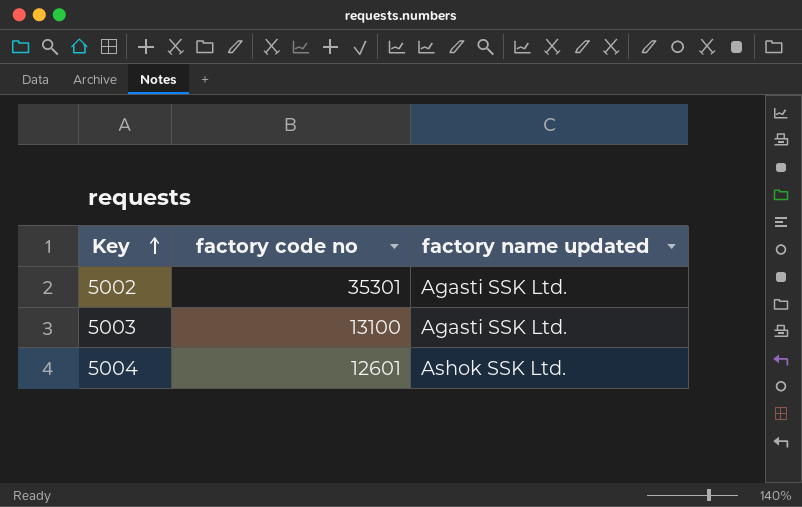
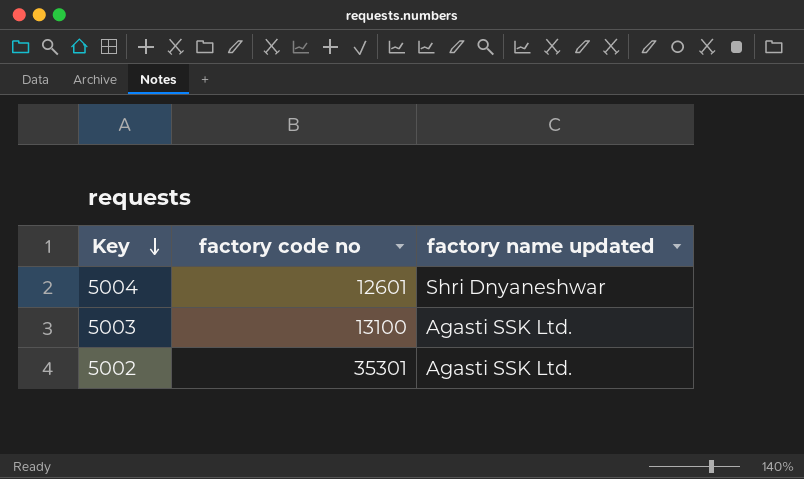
row order: Key ascending -> Key descending
5004 | factory name updated: Ashok SSK Ltd. -> Shri Dnyaneshwar

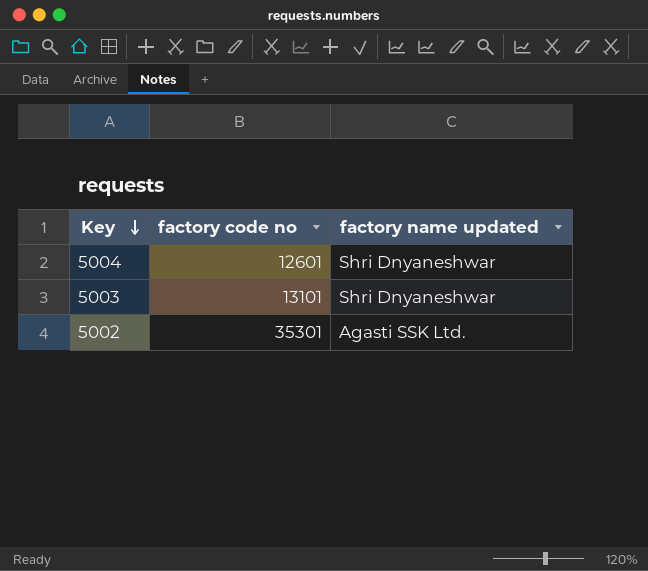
5003 | factory code no: 13100 -> 13101
5003 | factory name updated: Agasti SSK Ltd. -> Shri Dnyaneshwar

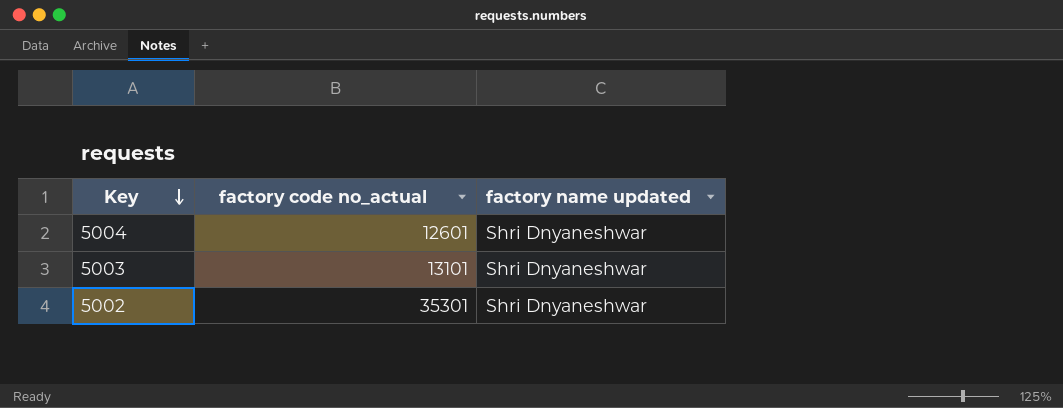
column name: factory code no -> factory code no_actual
5002 | factory name updated: Agasti SSK Ltd. -> Shri Dnyaneshwar

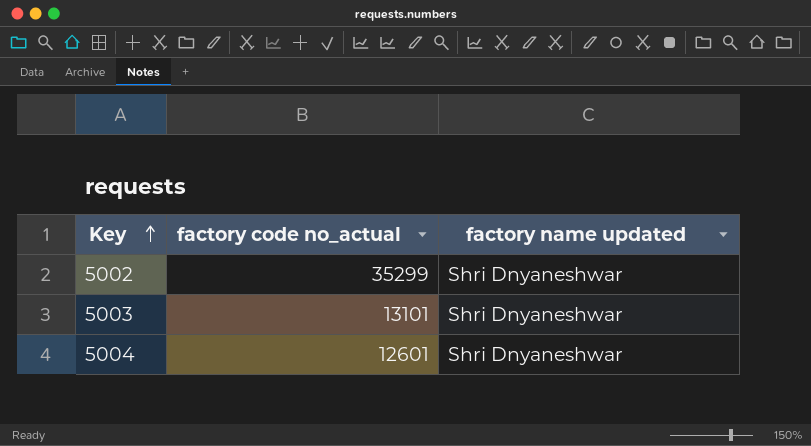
row order: Key descending -> Key ascending
5002 | factory code no_actual: 35301 -> 35299

